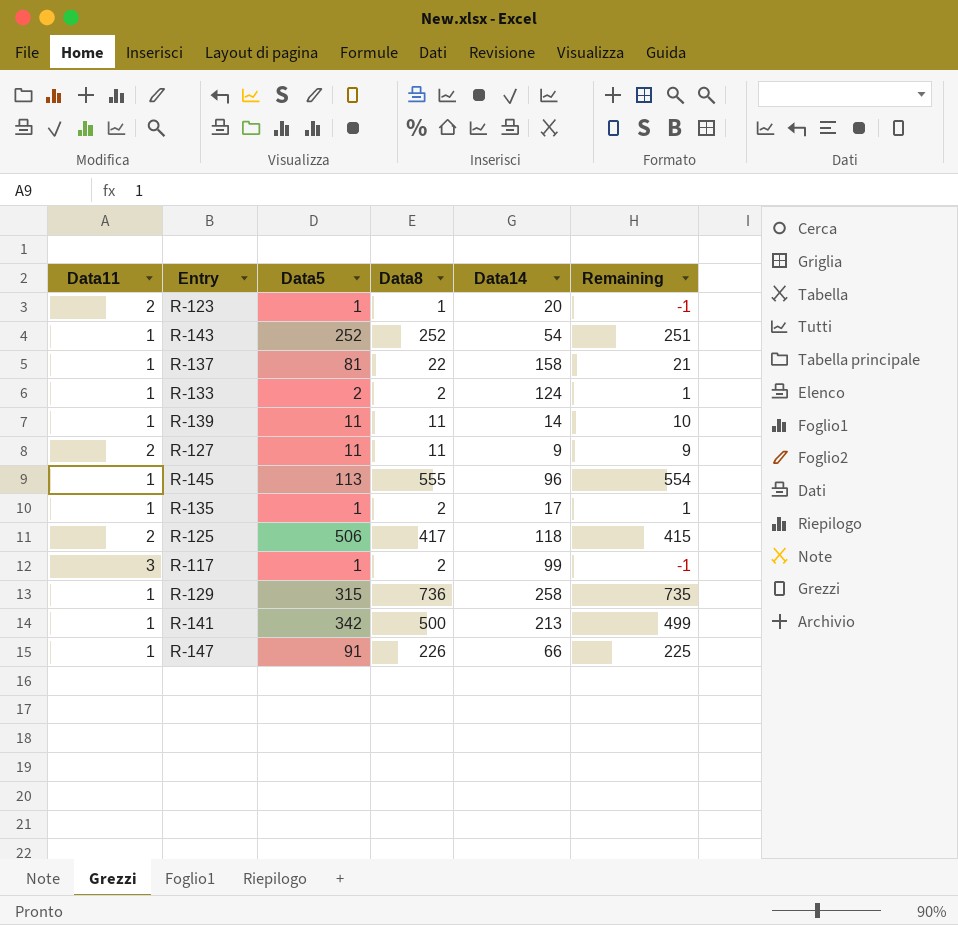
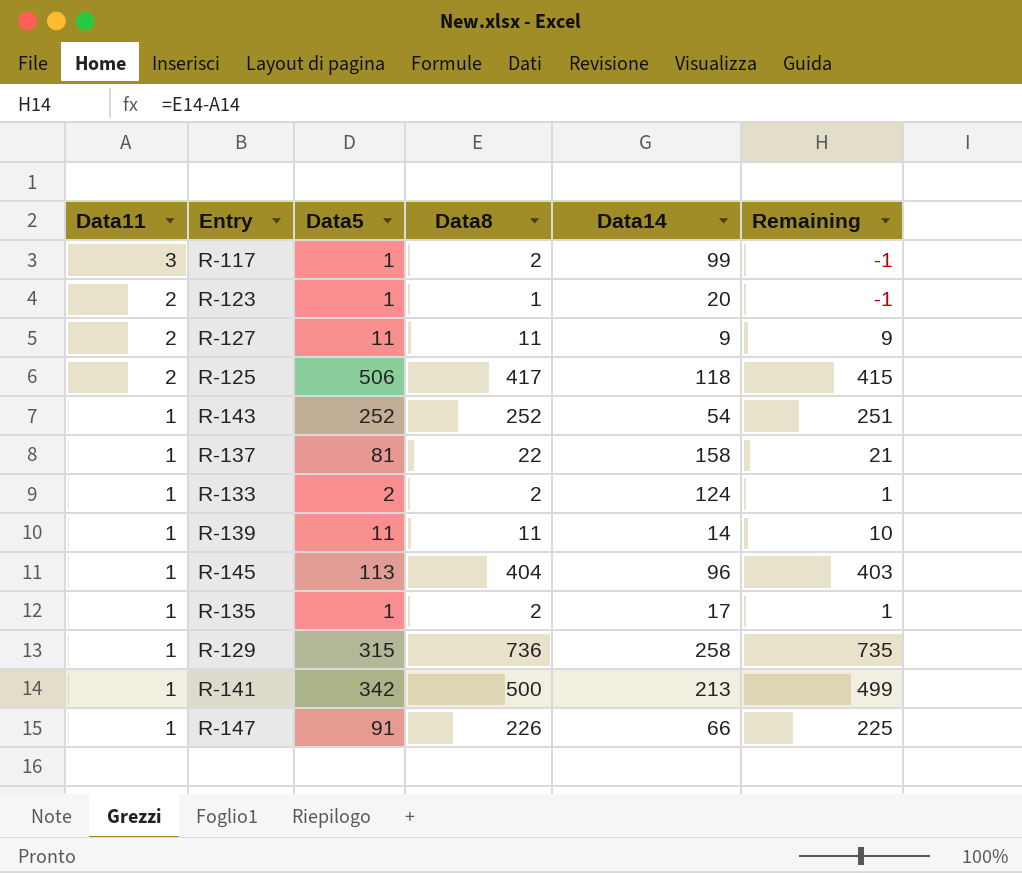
row order: none -> Data11 descending
R-145 | Data8: 555 -> 404
R-145 | Remaining: 554 -> 403

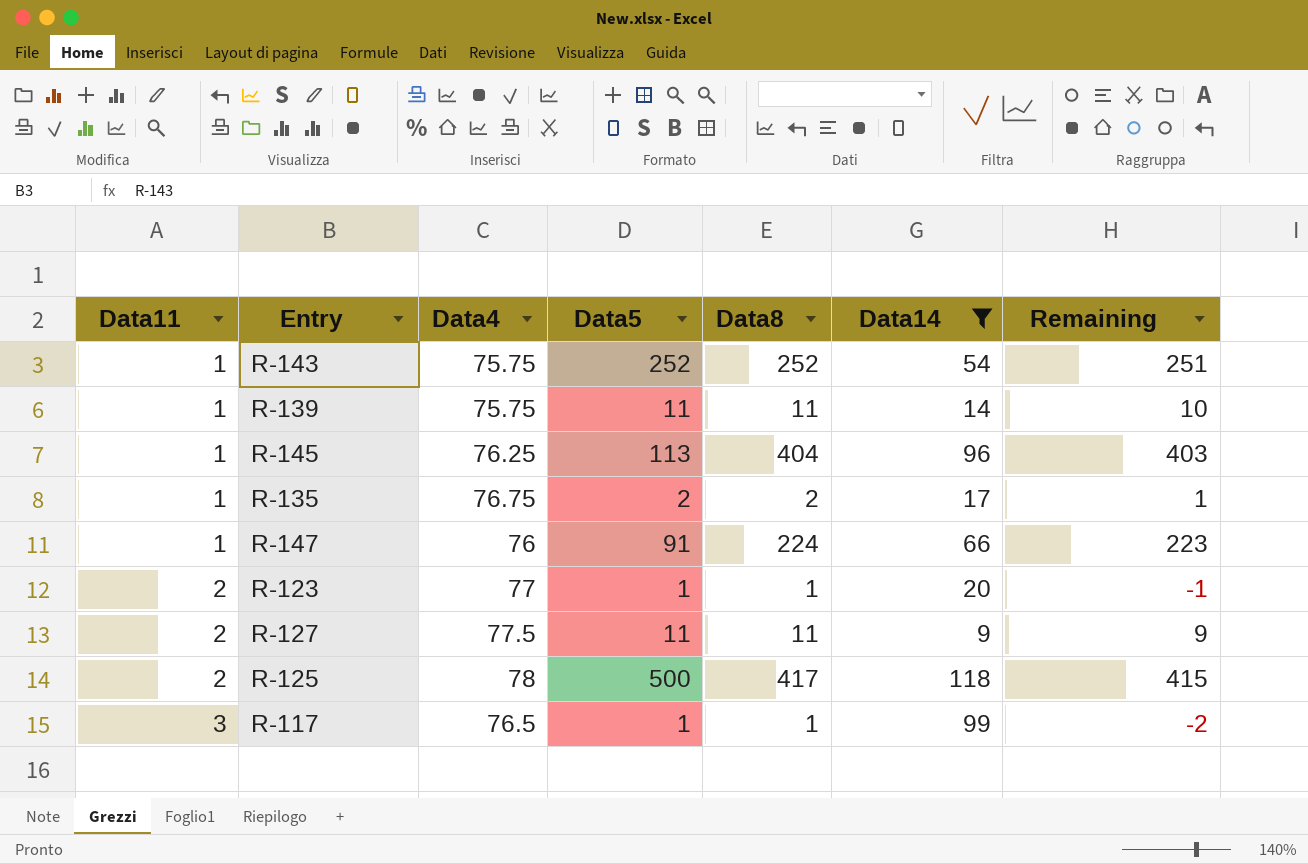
filter: none -> Data14 <= 118
row order: Data11 descending -> Data11 ascending
column Data4 | position: none -> 3
R-135 | Data5: 1 -> 2
R-147 | Data8: 226 -> 224
R-147 | Remaining: 225 -> 223
R-125 | Data5: 506 -> 500
R-117 | Data8: 2 -> 1
R-117 | Remaining: -1 -> -2

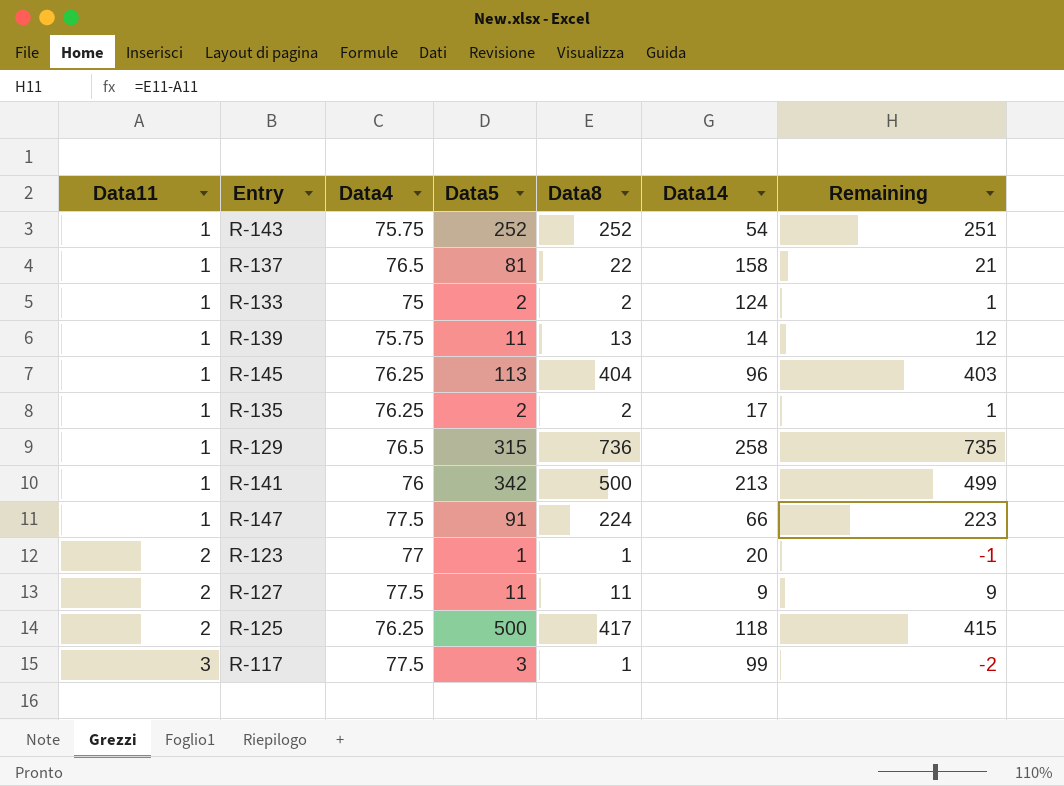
filter: Data14 <= 118 -> none
R-139 | Data8: 11 -> 13
R-139 | Remaining: 10 -> 12
R-135 | Data4: 76.75 -> 76.25
R-147 | Data4: 76 -> 77.5
R-125 | Data4: 78 -> 76.25
R-117 | Data4: 76.5 -> 77.5
R-117 | Data5: 1 -> 3

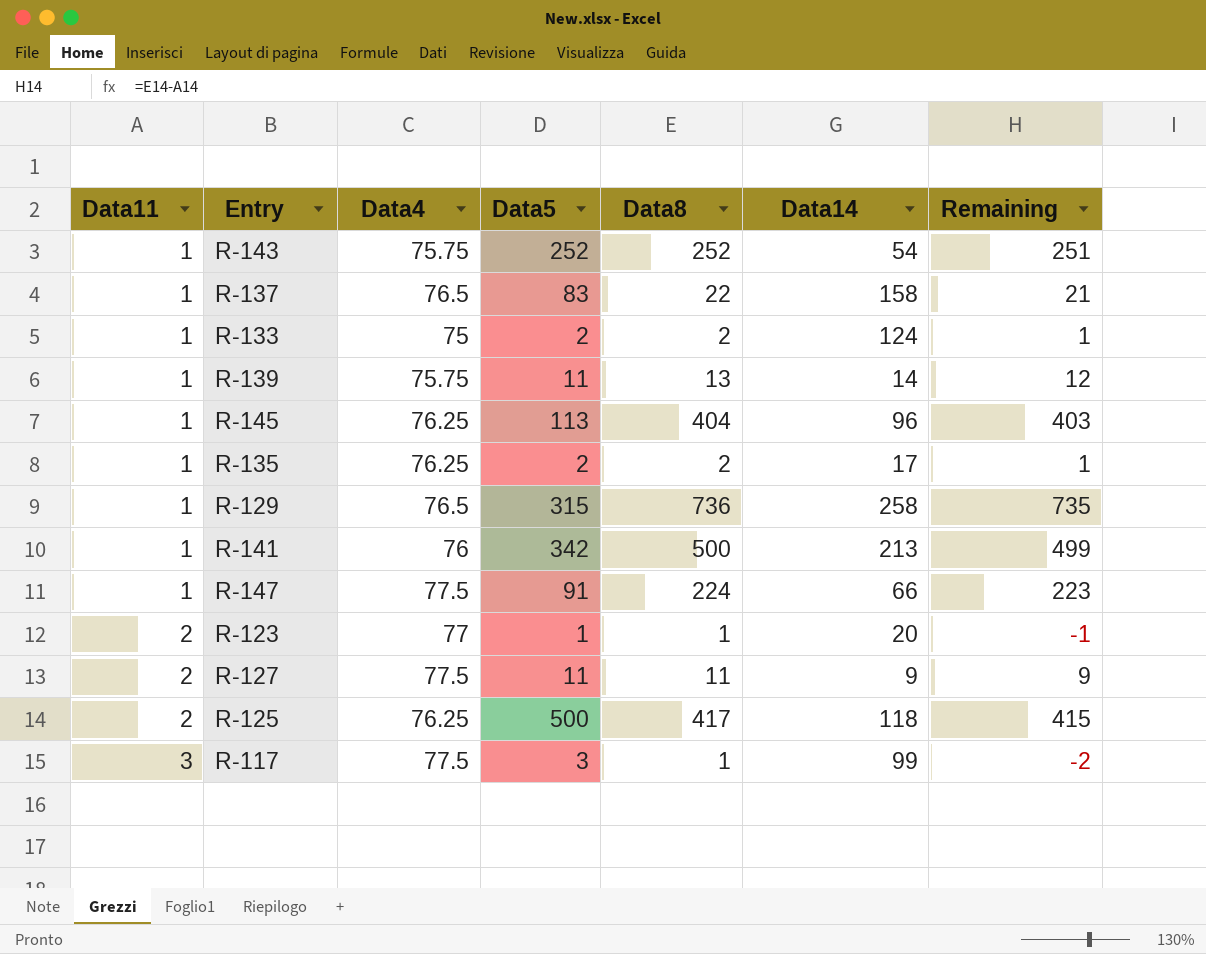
R-137 | Data5: 81 -> 83

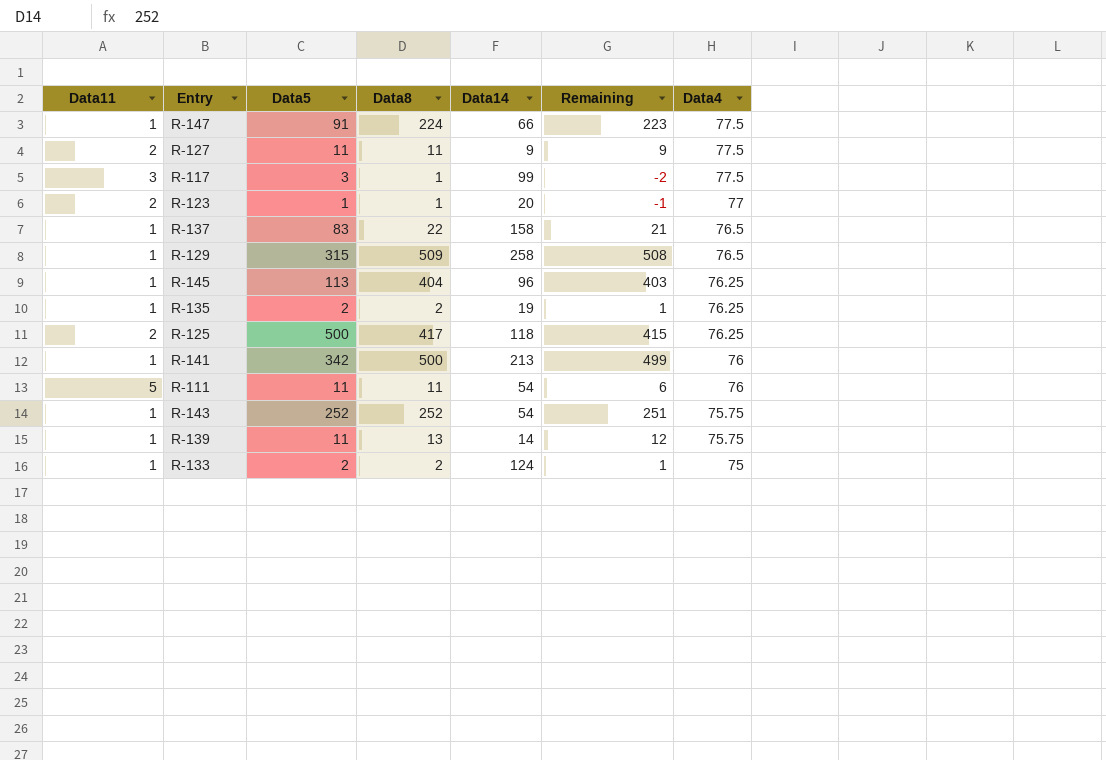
row order: Data11 ascending -> Data4 descending
column Data4 | position: 3 -> 7
R-129 | Data8: 736 -> 509
R-129 | Remaining: 735 -> 508
R-135 | Data14: 17 -> 19
row R-111: none -> 5 | 11 | 11 | 54 | 6 | 76

